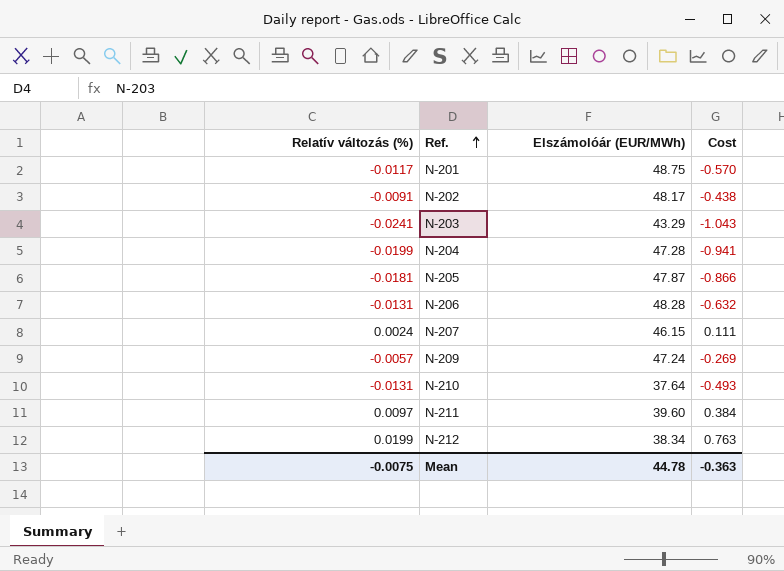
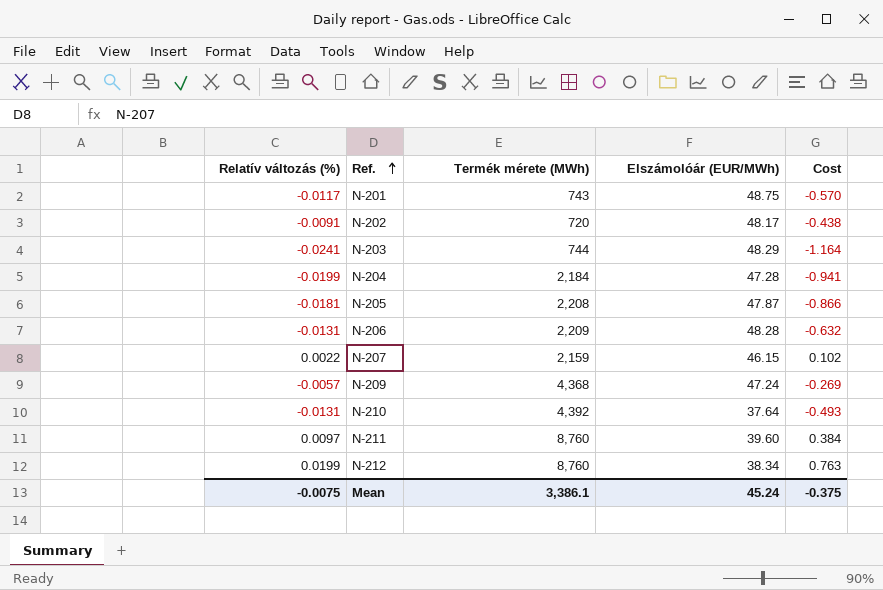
column Termék mérete (MWh) | position: none -> 3
N-203 | Elszámolóár (EUR/MWh): 43.29 -> 48.29
N-203 | Cost: -1.043 -> -1.164
N-207 | Relatív változás (%): 0.0024 -> 0.0022
N-207 | Cost: 0.111 -> 0.102
Mean | Elszámolóár (EUR/MWh): 44.78 -> 45.24
Mean | Cost: -0.363 -> -0.375

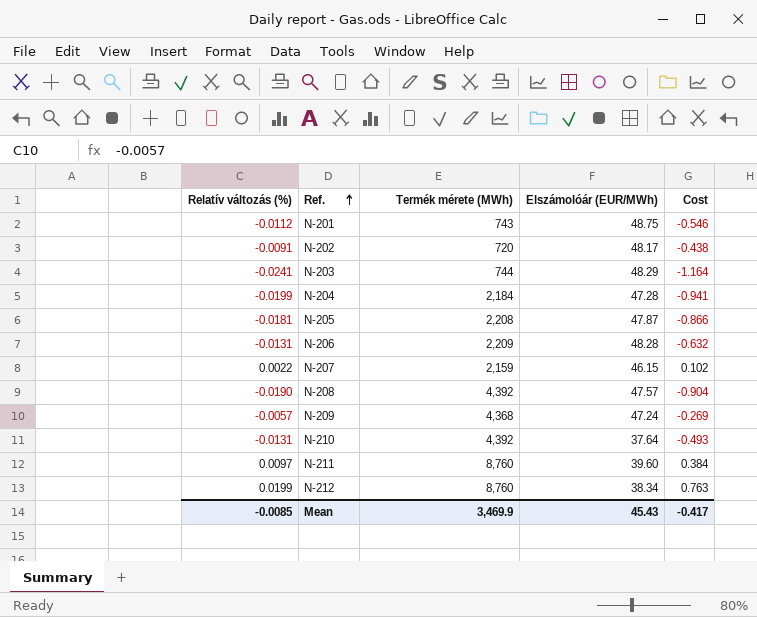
N-201 | Relatív változás (%): -0.0117 -> -0.0112
N-201 | Cost: -0.570 -> -0.546
row N-208: none -> -0.0190 | 4,392 | 47.57 | -0.904
Mean | Relatív változás (%): -0.0075 -> -0.0085
Mean | Termék mérete (MWh): 3,386.1 -> 3,469.9
Mean | Elszámolóár (EUR/MWh): 45.24 -> 45.43
Mean | Cost: -0.375 -> -0.417

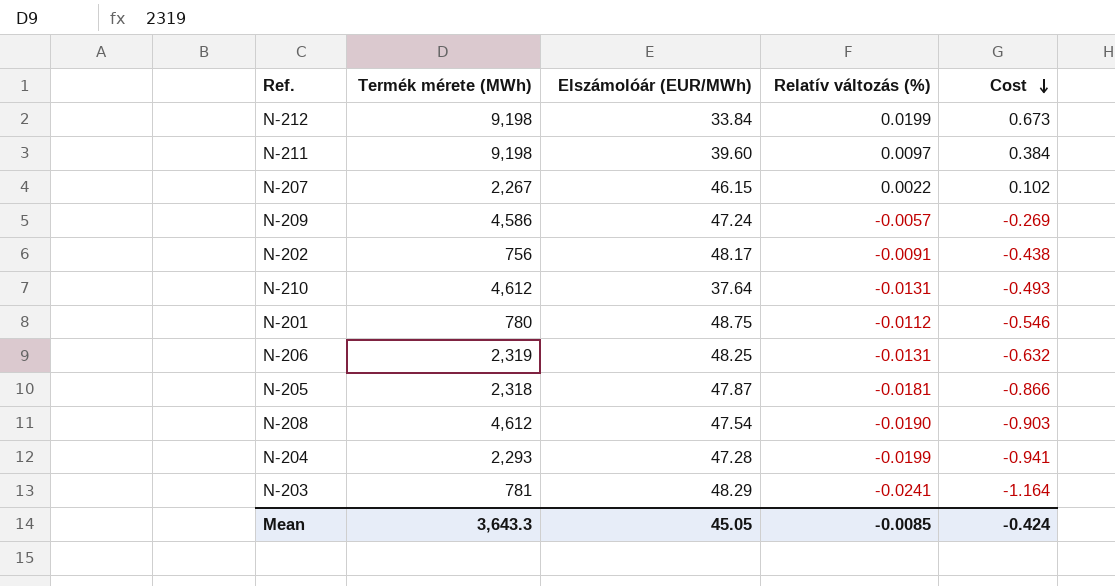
row order: Ref. ascending -> Cost descending
column Relatív változás (%) | position: 1 -> 4
N-212 | Termék mérete (MWh): 8,760 -> 9,198
N-212 | Elszámolóár (EUR/MWh): 38.34 -> 33.84
N-212 | Cost: 0.763 -> 0.673
N-211 | Termék mérete (MWh): 8,760 -> 9,198
N-207 | Termék mérete (MWh): 2,159 -> 2,267
N-209 | Termék mérete (MWh): 4,368 -> 4,586
N-202 | Termék mérete (MWh): 720 -> 756
N-210 | Termék mérete (MWh): 4,392 -> 4,612
N-201 | Termék mérete (MWh): 743 -> 780
N-206 | Termék mérete (MWh): 2,209 -> 2,319
N-206 | Elszámolóár (EUR/MWh): 48.28 -> 48.25
N-205 | Termék mérete (MWh): 2,208 -> 2,318
N-208 | Termék mérete (MWh): 4,392 -> 4,612
N-208 | Elszámolóár (EUR/MWh): 47.57 -> 47.54
N-208 | Cost: -0.904 -> -0.903
N-204 | Termék mérete (MWh): 2,184 -> 2,293
N-203 | Termék mérete (MWh): 744 -> 781
Mean | Termék mérete (MWh): 3,469.9 -> 3,643.3
Mean | Elszámolóár (EUR/MWh): 45.43 -> 45.05
Mean | Cost: -0.417 -> -0.424

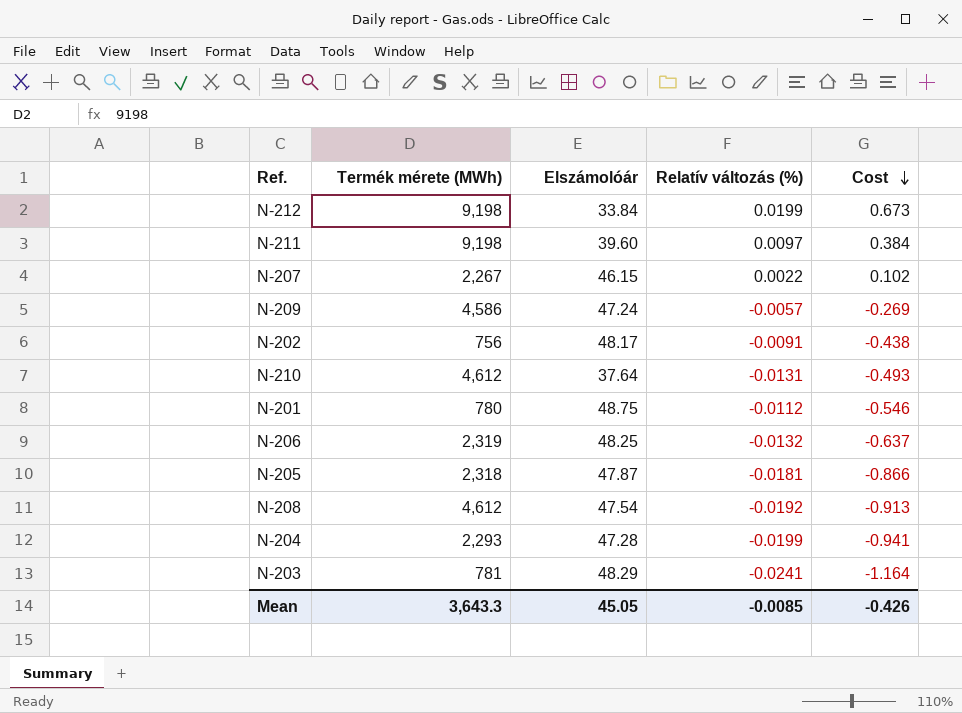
column name: Elszámolóár (EUR/MWh) -> Elszámolóár
N-206 | Relatív változás (%): -0.0131 -> -0.0132
N-206 | Cost: -0.632 -> -0.637
N-208 | Relatív változás (%): -0.0190 -> -0.0192
N-208 | Cost: -0.903 -> -0.913
Mean | Cost: -0.424 -> -0.426

